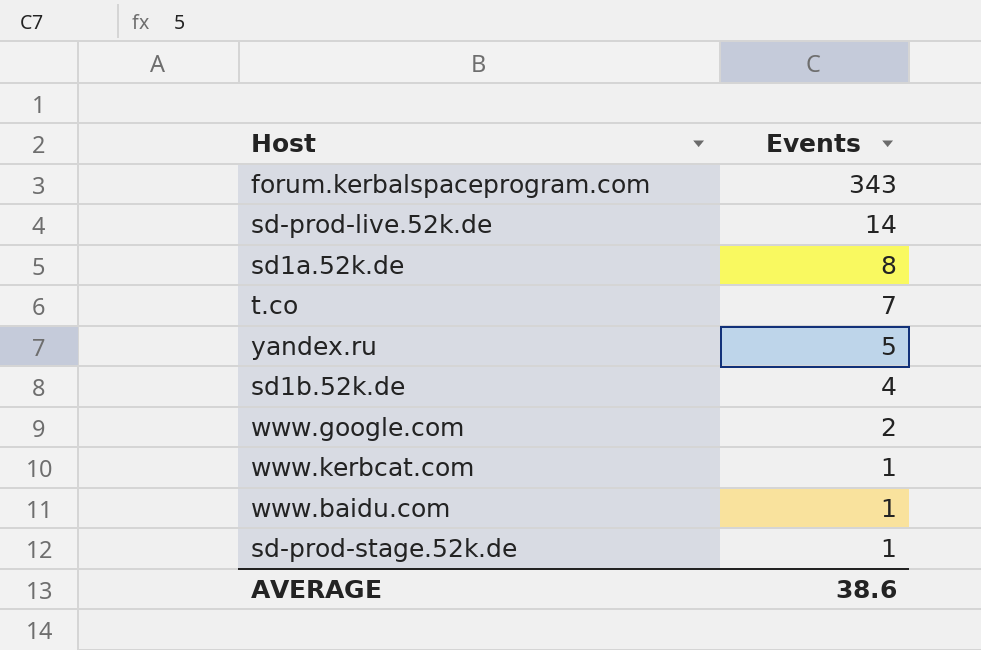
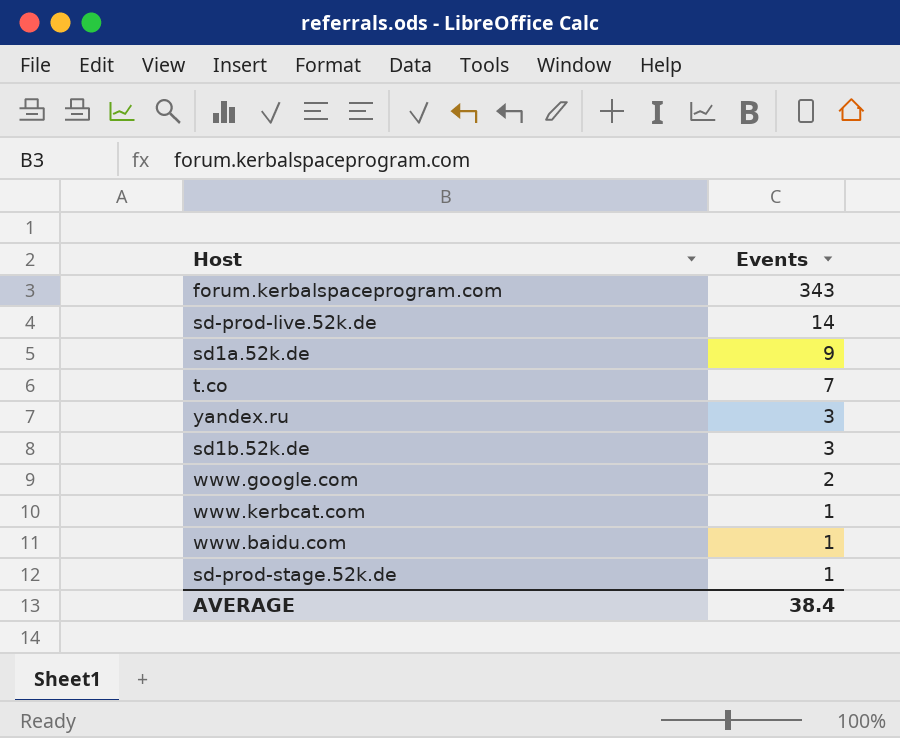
sd1a.52k.de | Events: 8 -> 9
yandex.ru | Events: 5 -> 3
sd1b.52k.de | Events: 4 -> 3
AVERAGE | Events: 38.6 -> 38.4

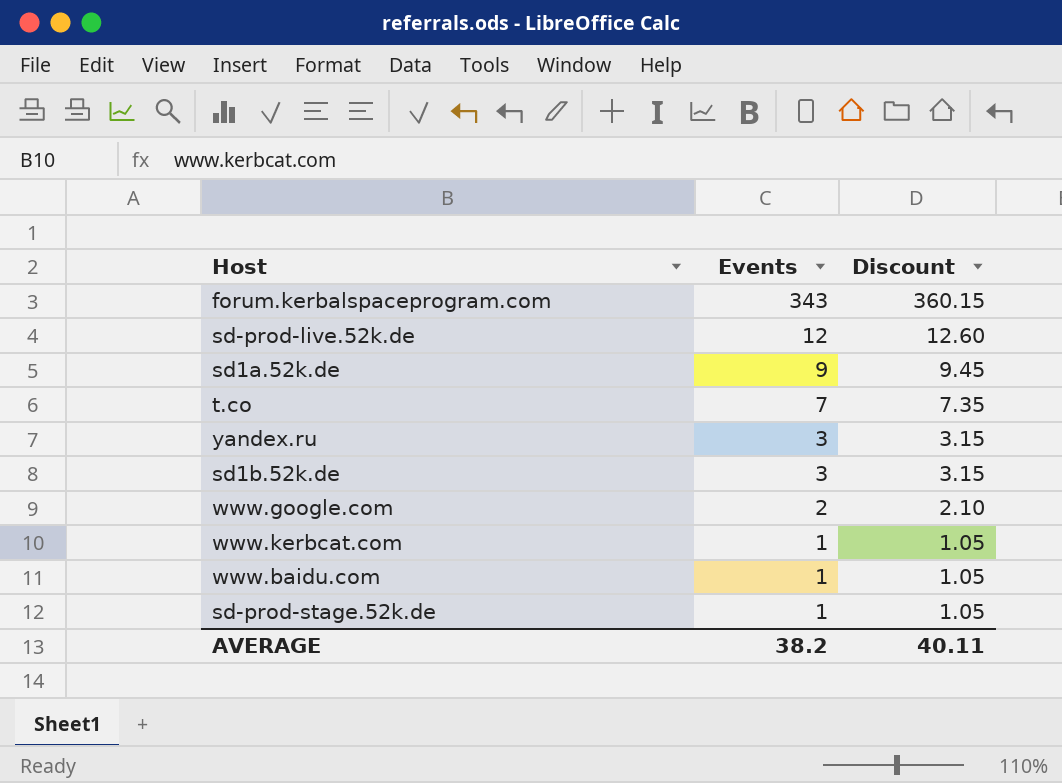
column Discount | formula: none -> [Events] * 1.05
sd-prod-live.52k.de | Events: 14 -> 12
AVERAGE | Events: 38.4 -> 38.2

